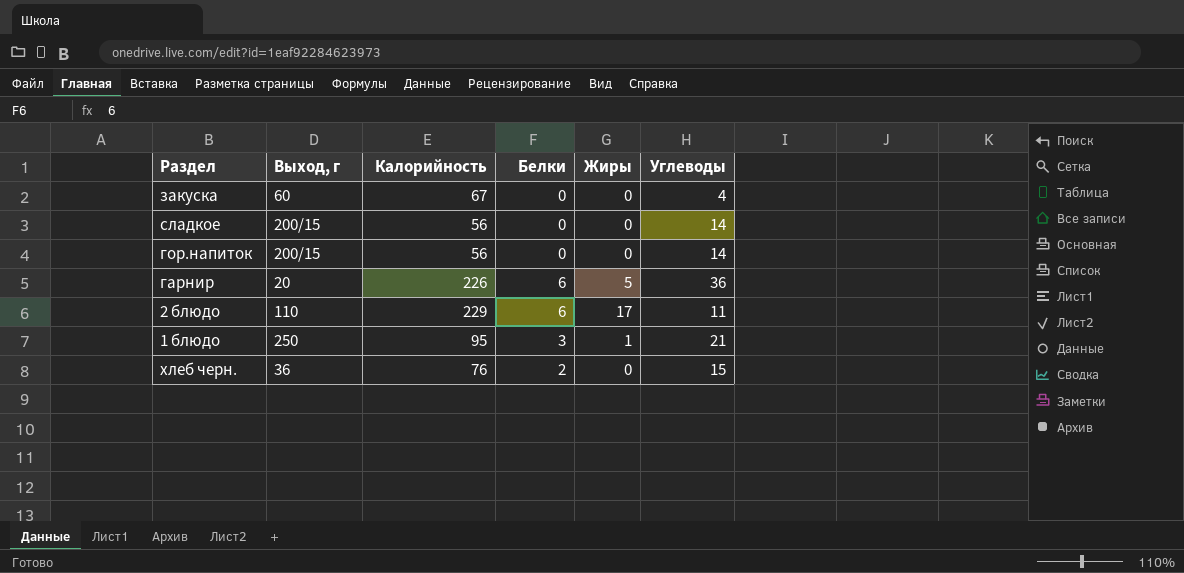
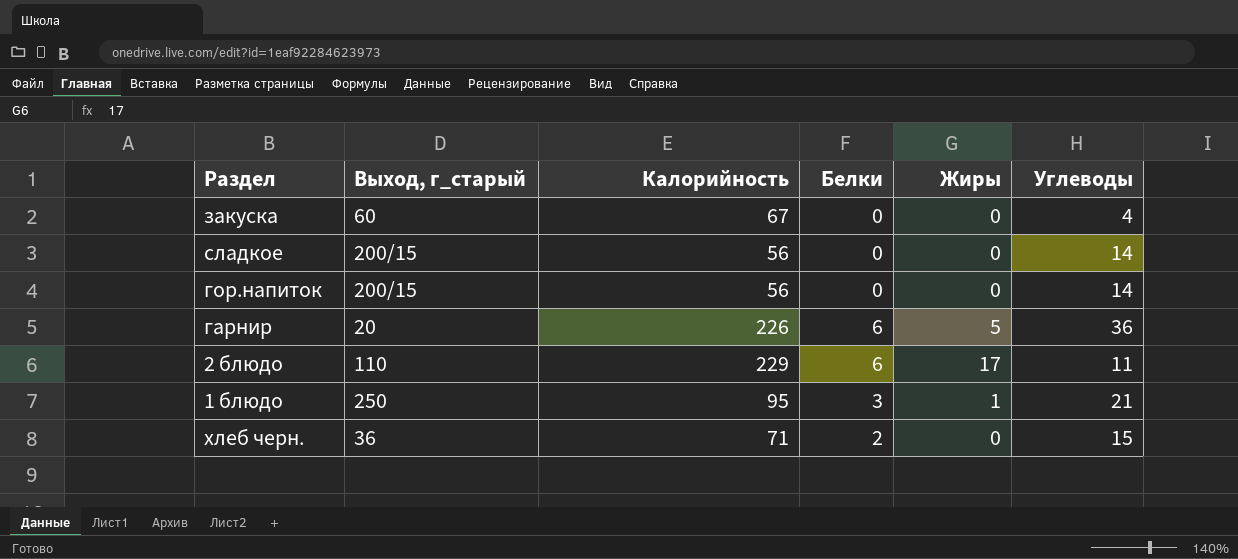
column name: Выход, г -> Выход, г_старый
хлеб черн. | Калорийность: 76 -> 71

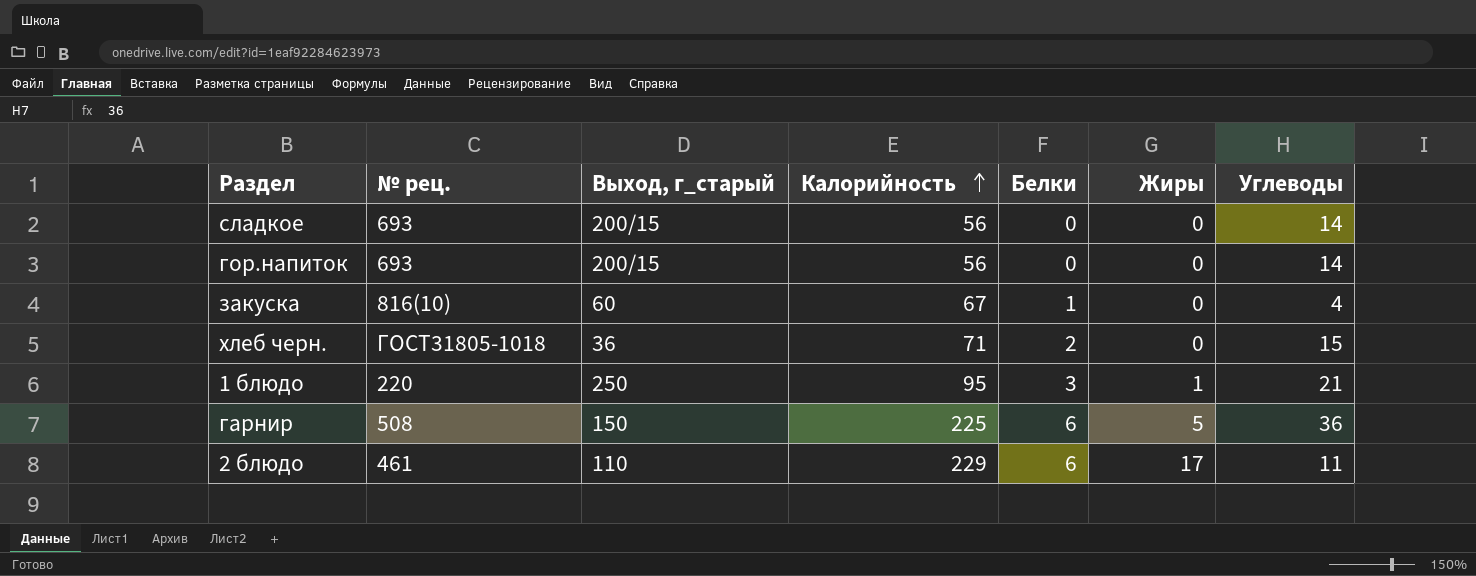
row order: none -> Калорийность ascending
column № рец. | position: none -> 2
закуска | Белки: 0 -> 1
гарнир | Выход, г_старый: 20 -> 150
гарнир | Калорийность: 226 -> 225

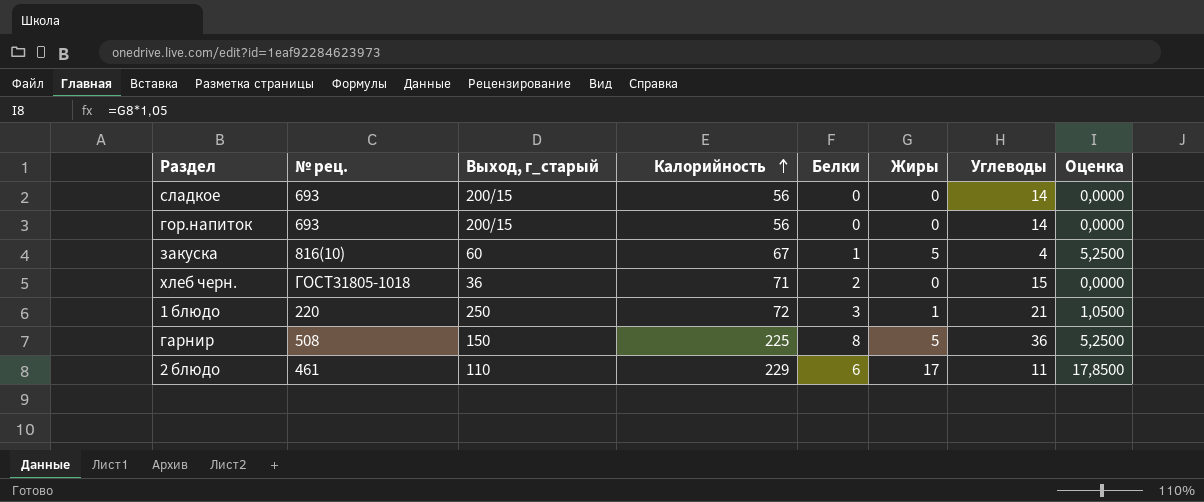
column Оценка | formula: none -> [Жиры] * 1,05
закуска | Жиры: 0 -> 5
1 блюдо | Калорийность: 95 -> 72
гарнир | Белки: 6 -> 8

